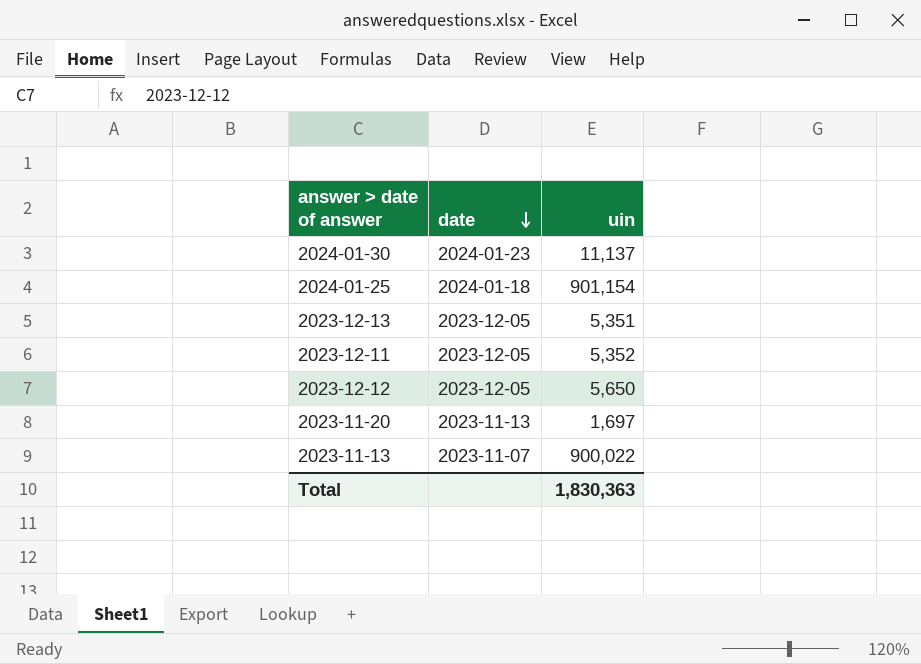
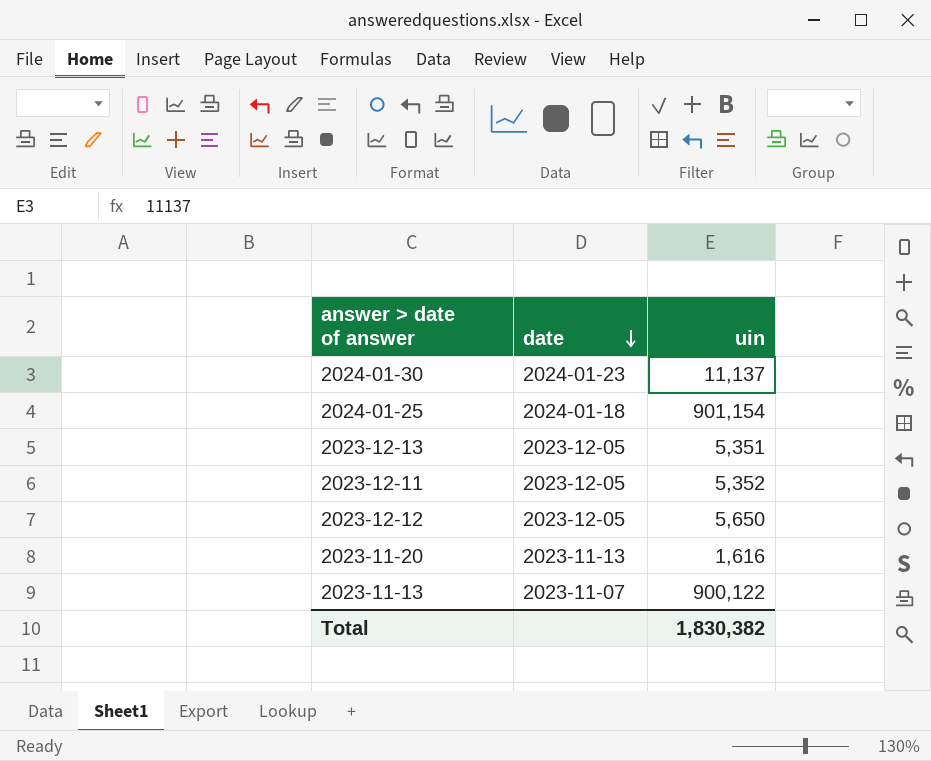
2023-11-20 | uin: 1,697 -> 1,616
2023-11-13 | uin: 900,022 -> 900,122
Total | uin: 1,830,363 -> 1,830,382

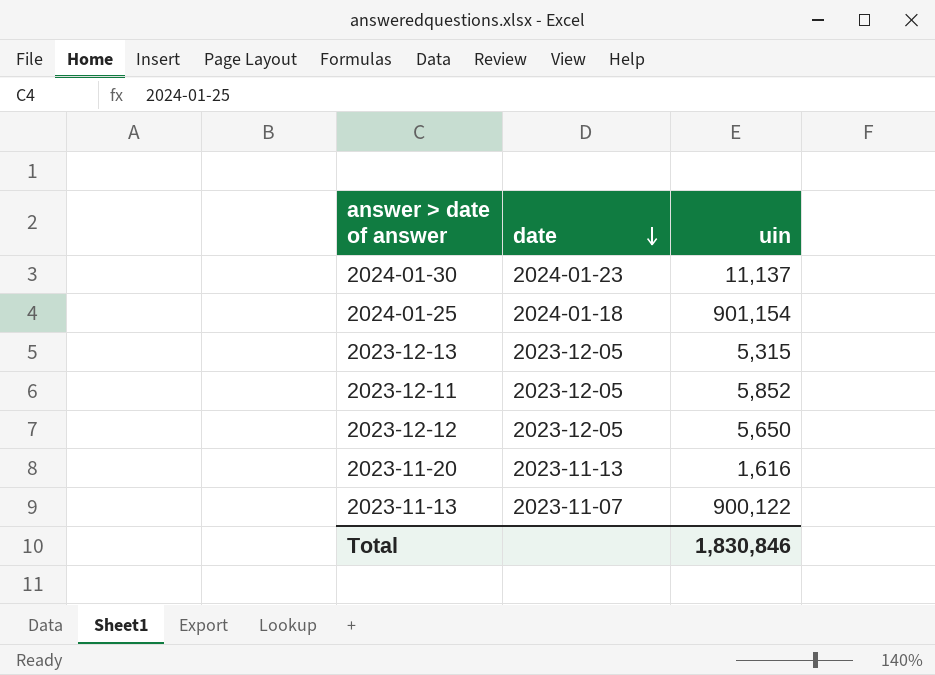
2023-12-13 | uin: 5,351 -> 5,315
2023-12-11 | uin: 5,352 -> 5,852
Total | uin: 1,830,382 -> 1,830,846

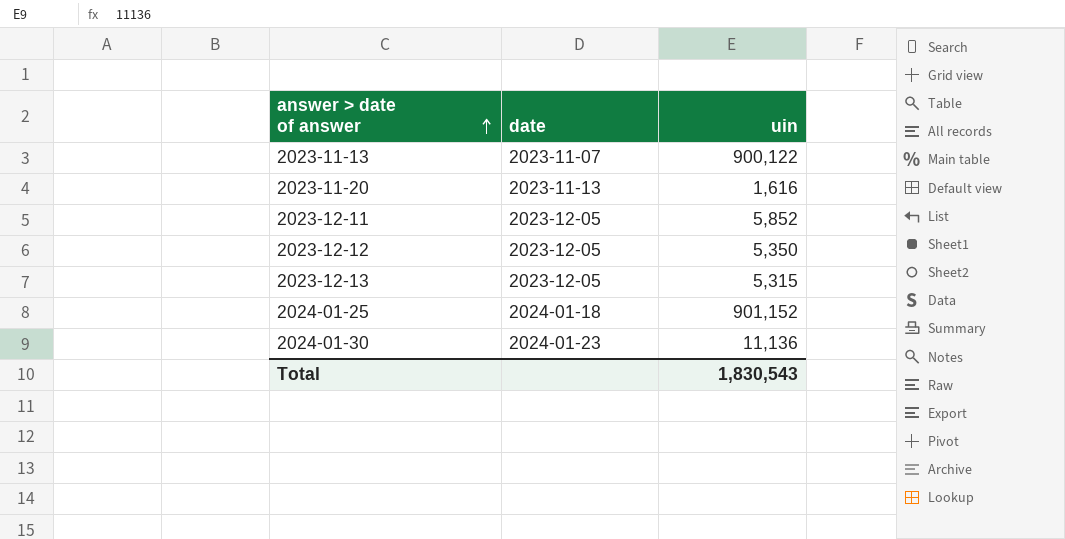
row order: date descending -> answer > date of answer ascending
2023-12-12 | uin: 5,650 -> 5,350
2024-01-25 | uin: 901,154 -> 901,152
2024-01-30 | uin: 11,137 -> 11,136
Total | uin: 1,830,846 -> 1,830,543

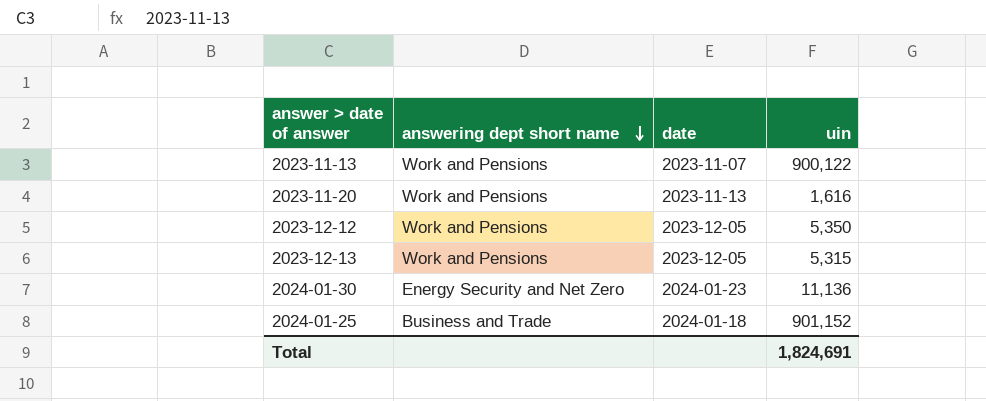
row order: answer > date of answer ascending -> answering dept short name descending
column answering dept short name | position: none -> 2
row 2023-12-11: 2023-12-05 | 5,852 -> none
Total | uin: 1,830,543 -> 1,824,691

